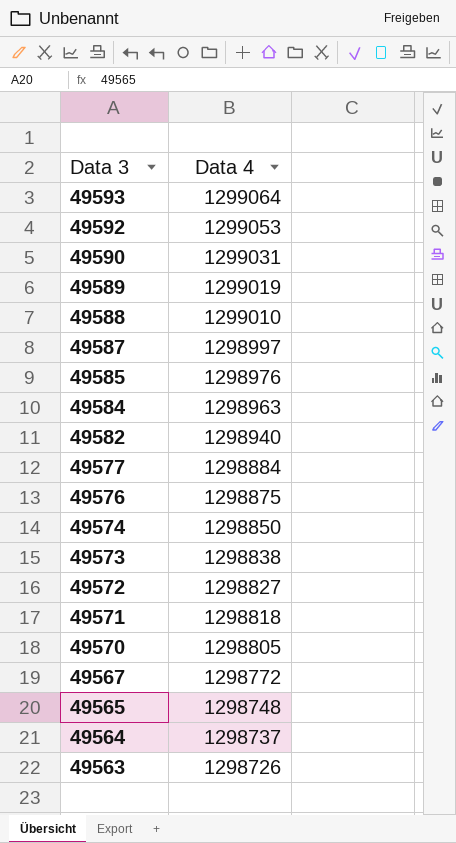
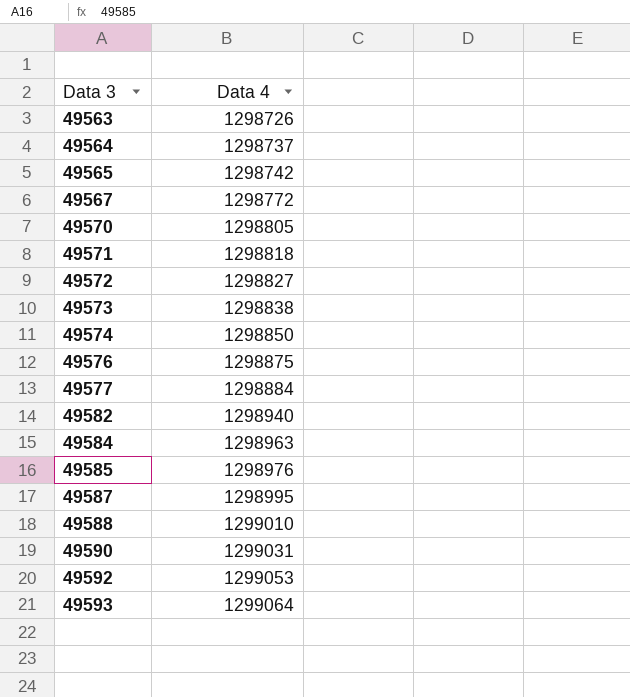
row order: Data 3 descending -> Data 3 ascending
row 49589: 1299019 -> none
49565 | Data 4: 1298748 -> 1298742
49587 | Data 4: 1298997 -> 1298995

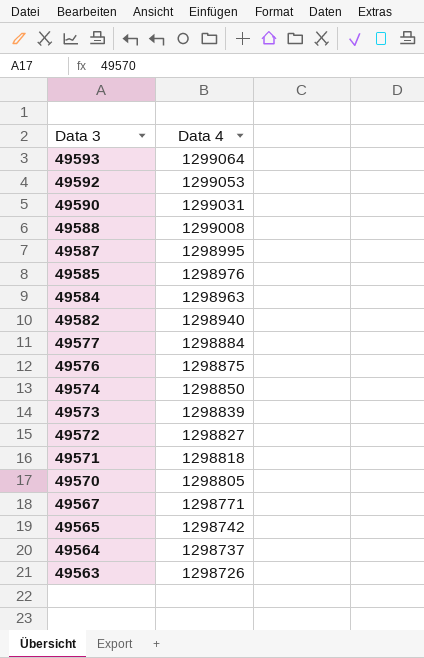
row order: Data 3 ascending -> Data 3 descending
49588 | Data 4: 1299010 -> 1299008
49573 | Data 4: 1298838 -> 1298839
49567 | Data 4: 1298772 -> 1298771

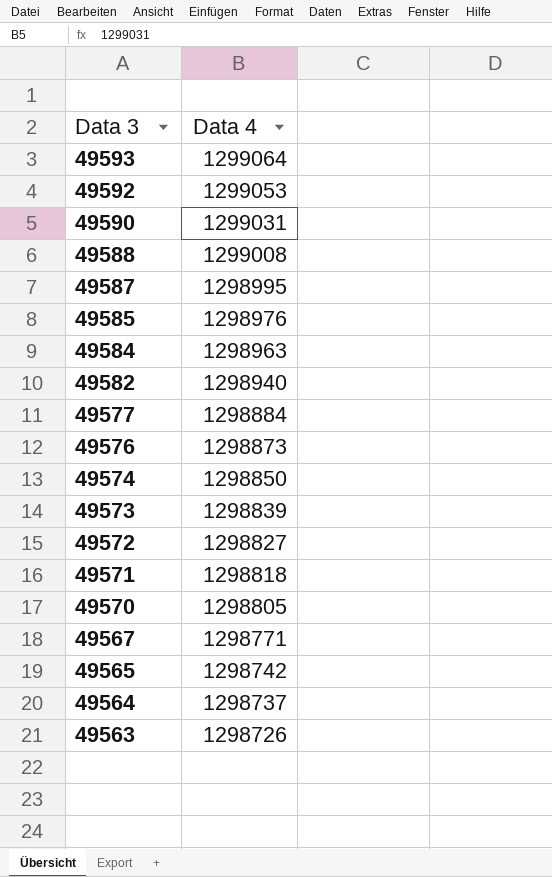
49576 | Data 4: 1298875 -> 1298873

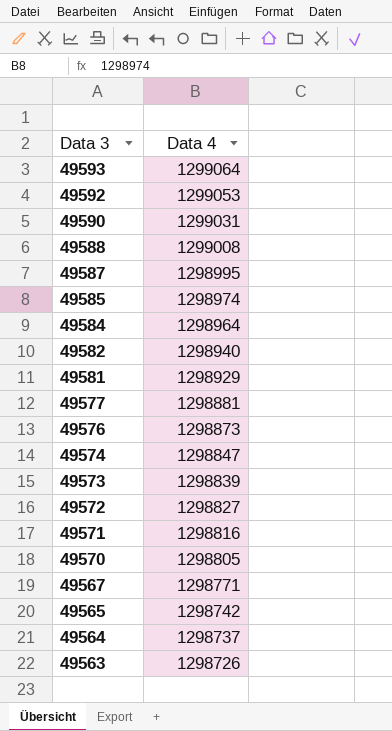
49585 | Data 4: 1298976 -> 1298974
49584 | Data 4: 1298963 -> 1298964
row 49581: none -> 1298929
49577 | Data 4: 1298884 -> 1298881
49574 | Data 4: 1298850 -> 1298847
49571 | Data 4: 1298818 -> 1298816

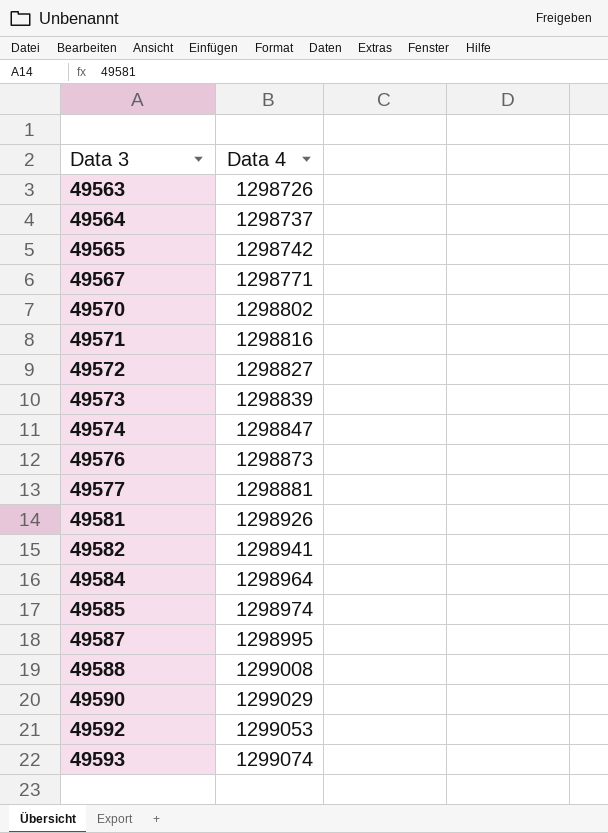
row order: Data 3 descending -> Data 3 ascending
49570 | Data 4: 1298805 -> 1298802
49581 | Data 4: 1298929 -> 1298926
49582 | Data 4: 1298940 -> 1298941
49590 | Data 4: 1299031 -> 1299029
49593 | Data 4: 1299064 -> 1299074

